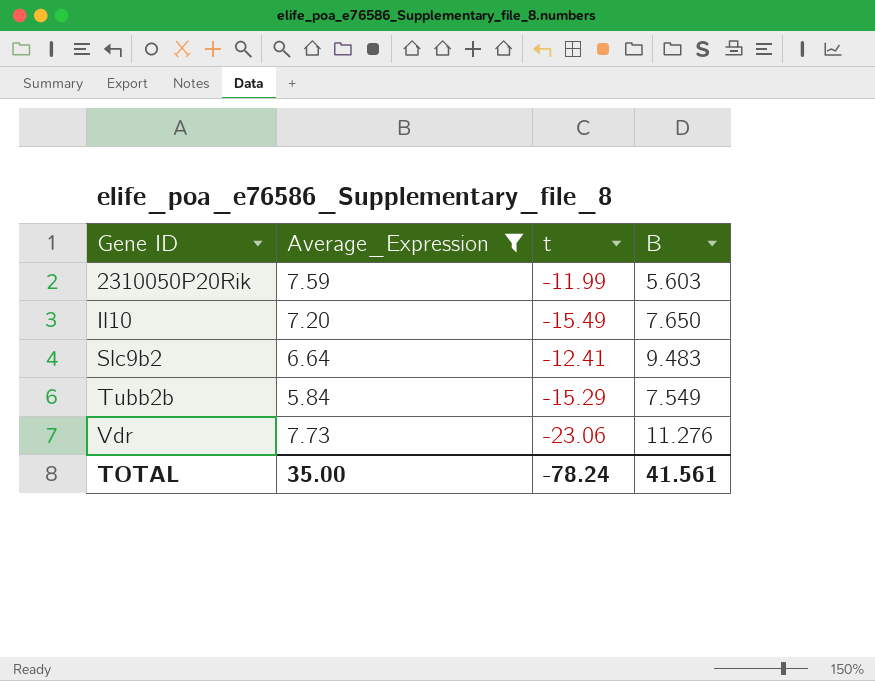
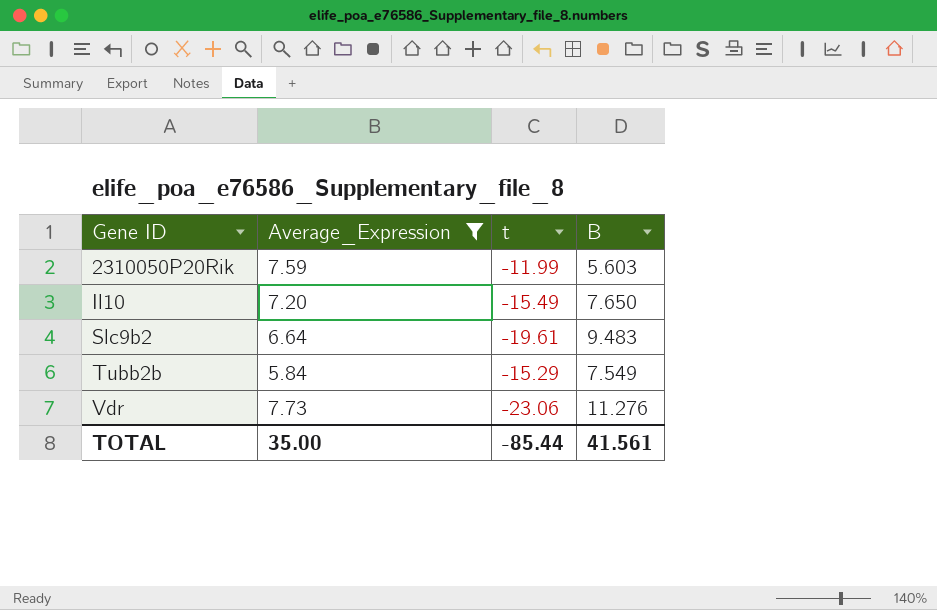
Slc9b2 | t: -12.41 -> -19.61
TOTAL | t: -78.24 -> -85.44

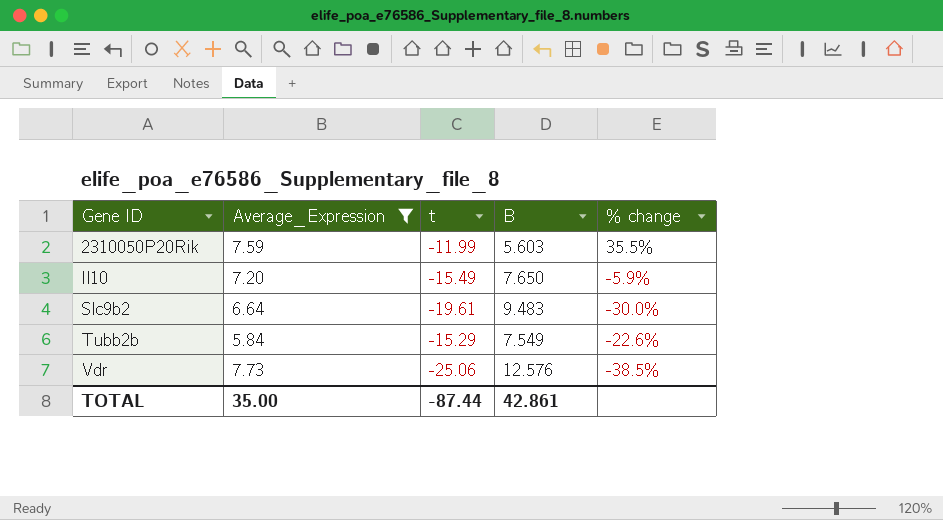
column % change | formula: none -> ([Average_Expression] - [B]) / [B]
Vdr | t: -23.06 -> -25.06
Vdr | B: 11.276 -> 12.576
TOTAL | t: -85.44 -> -87.44
TOTAL | B: 41.561 -> 42.861

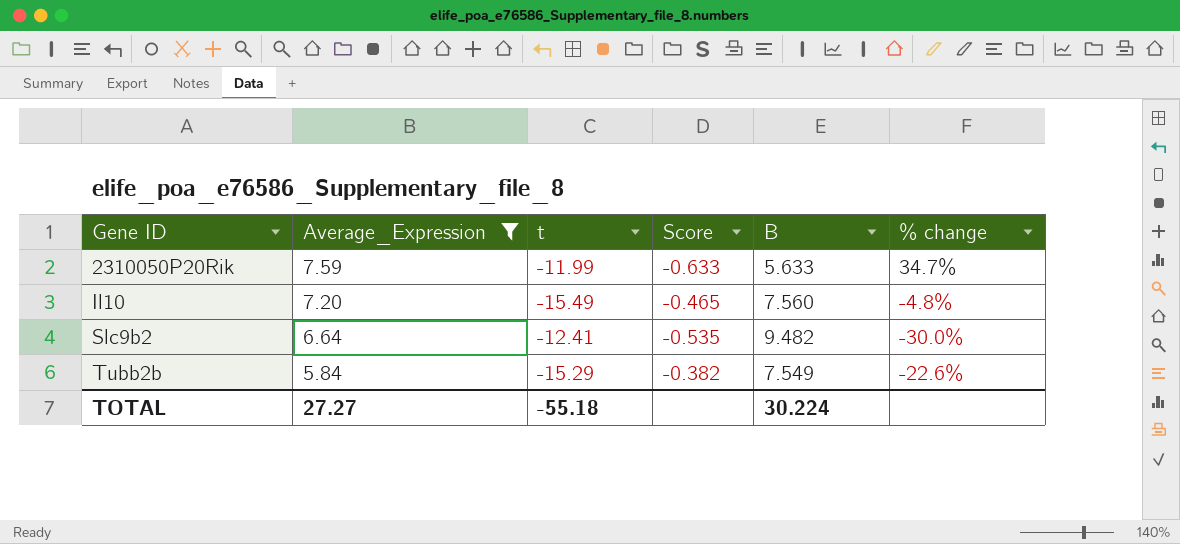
column Score | formula: none -> [Average_Expression] / [t]
row Vdr: 7.73 | -25.06 | 12.576 | -38.5% -> none
2310050P20Rik | B: 5.603 -> 5.633
2310050P20Rik | % change: 35.5% -> 34.7%
Il10 | B: 7.650 -> 7.560
Il10 | % change: -5.9% -> -4.8%
Slc9b2 | t: -19.61 -> -12.41
Slc9b2 | B: 9.483 -> 9.482
TOTAL | Average_Expression: 35.00 -> 27.27
TOTAL | t: -87.44 -> -55.18
TOTAL | B: 42.861 -> 30.224

